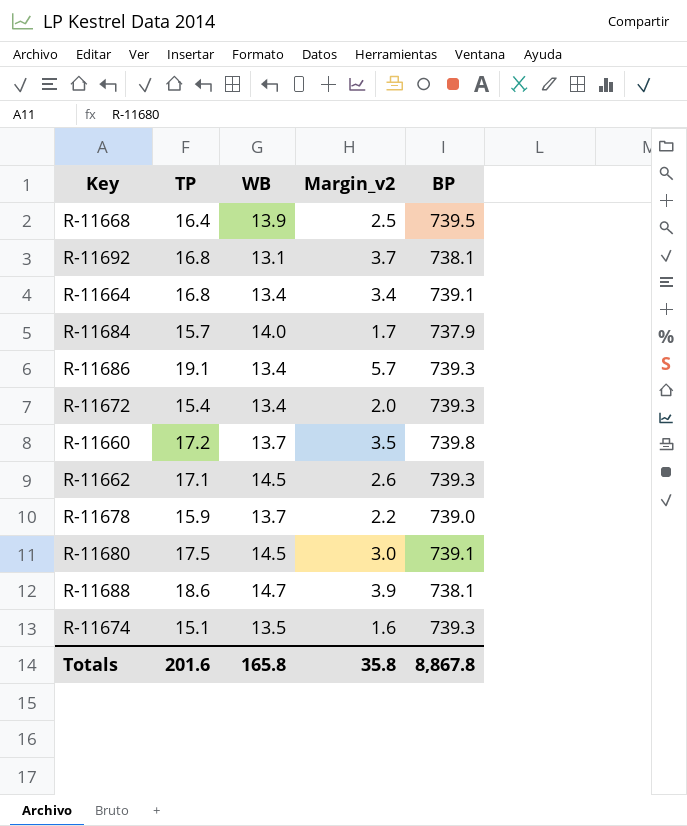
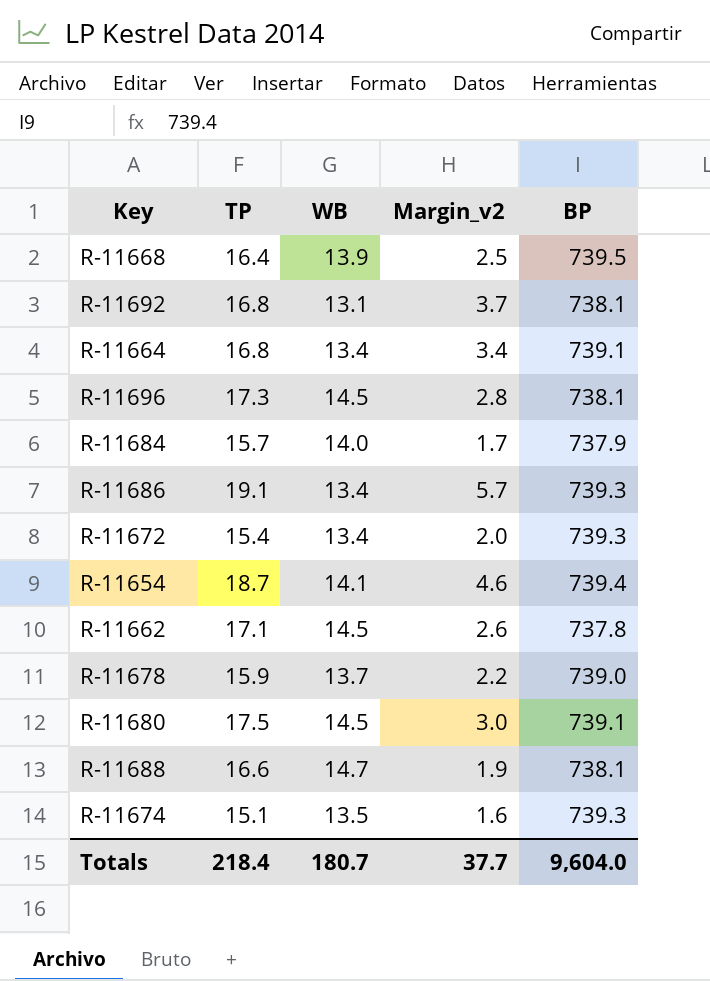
row R-11660: 17.2 | 13.7 | 3.5 | 739.8 -> none
row R-11696: none -> 17.3 | 14.5 | 2.8 | 738.1
row R-11654: none -> 18.7 | 14.1 | 4.6 | 739.4
R-11662 | BP: 739.3 -> 737.8
R-11688 | TP: 18.6 -> 16.6
R-11688 | Margin_v2: 3.9 -> 1.9
Totals | TP: 201.6 -> 218.4
Totals | WB: 165.8 -> 180.7
Totals | Margin_v2: 35.8 -> 37.7
Totals | BP: 8,867.8 -> 9,604.0

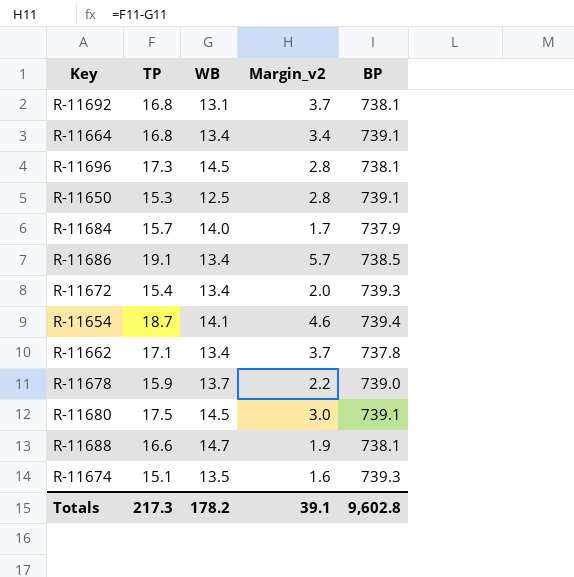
row R-11668: 16.4 | 13.9 | 2.5 | 739.5 -> none
row R-11650: none -> 15.3 | 12.5 | 2.8 | 739.1
R-11686 | BP: 739.3 -> 738.5
R-11662 | WB: 14.5 -> 13.4
R-11662 | Margin_v2: 2.6 -> 3.7
Totals | TP: 218.4 -> 217.3
Totals | WB: 180.7 -> 178.2
Totals | Margin_v2: 37.7 -> 39.1
Totals | BP: 9,604.0 -> 9,602.8

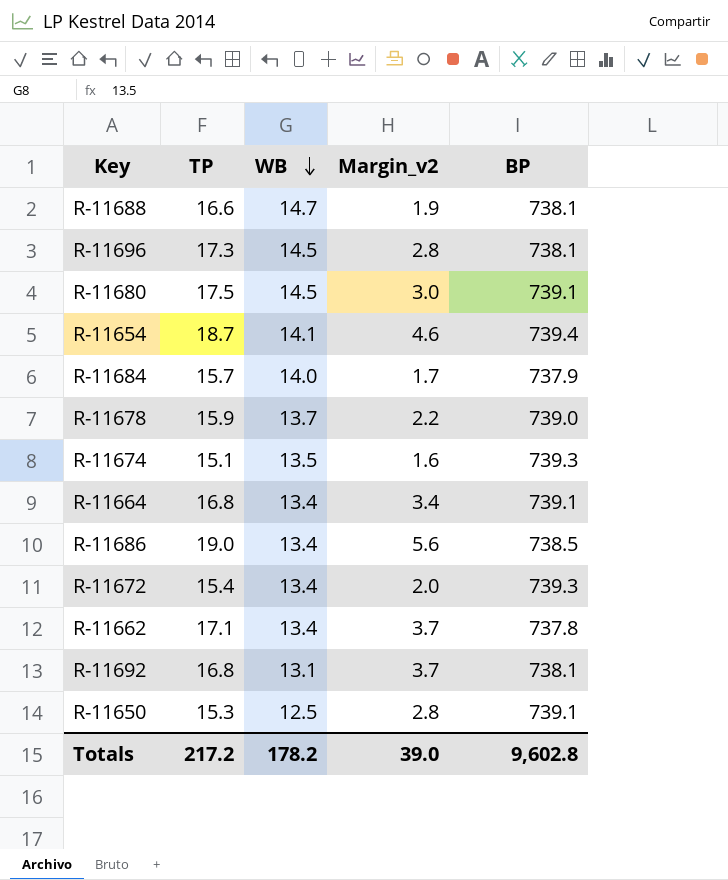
row order: none -> WB descending
R-11686 | TP: 19.1 -> 19.0
R-11686 | Margin_v2: 5.7 -> 5.6
Totals | TP: 217.3 -> 217.2
Totals | Margin_v2: 39.1 -> 39.0

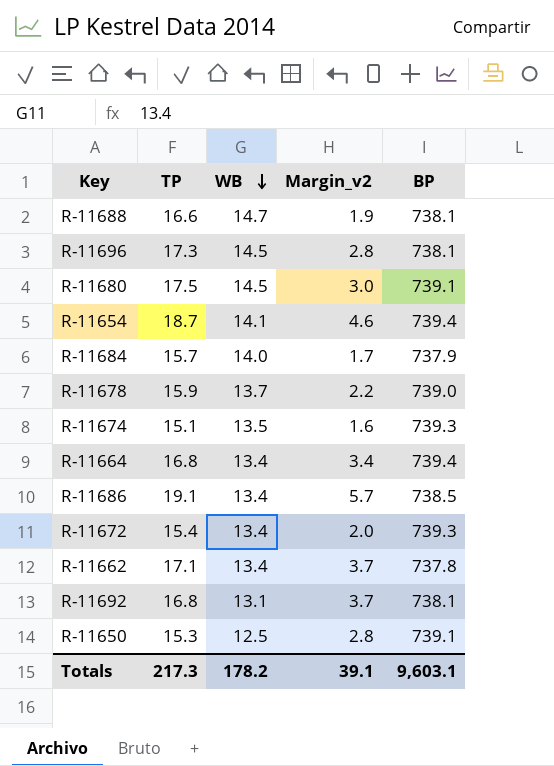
R-11664 | BP: 739.1 -> 739.4
R-11686 | TP: 19.0 -> 19.1
R-11686 | Margin_v2: 5.6 -> 5.7
Totals | TP: 217.2 -> 217.3
Totals | Margin_v2: 39.0 -> 39.1
Totals | BP: 9,602.8 -> 9,603.1

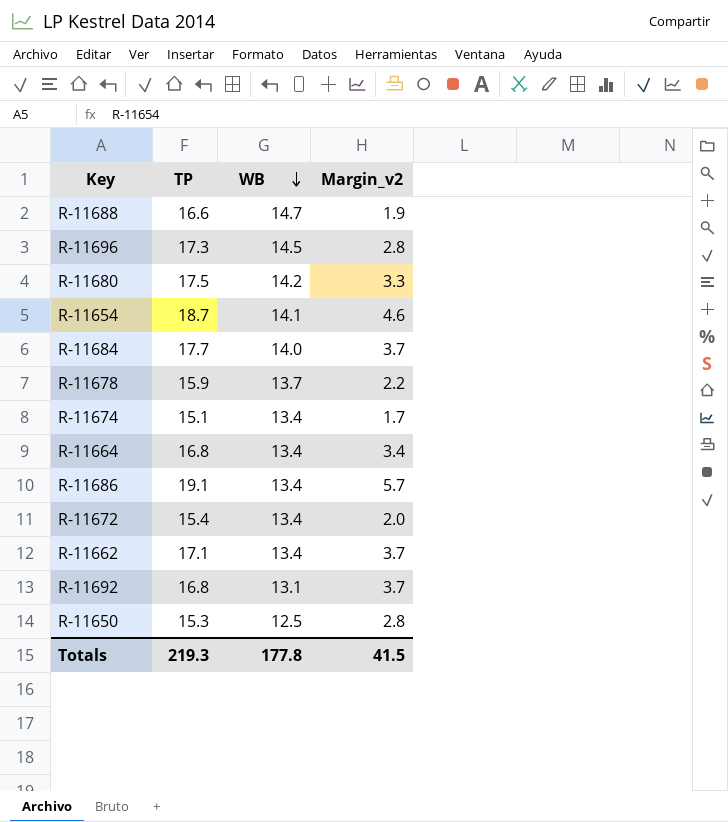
column BP | position: 5 -> none
R-11680 | WB: 14.5 -> 14.2
R-11680 | Margin_v2: 3.0 -> 3.3
R-11684 | TP: 15.7 -> 17.7
R-11684 | Margin_v2: 1.7 -> 3.7
R-11674 | WB: 13.5 -> 13.4
R-11674 | Margin_v2: 1.6 -> 1.7
Totals | TP: 217.3 -> 219.3
Totals | WB: 178.2 -> 177.8
Totals | Margin_v2: 39.1 -> 41.5

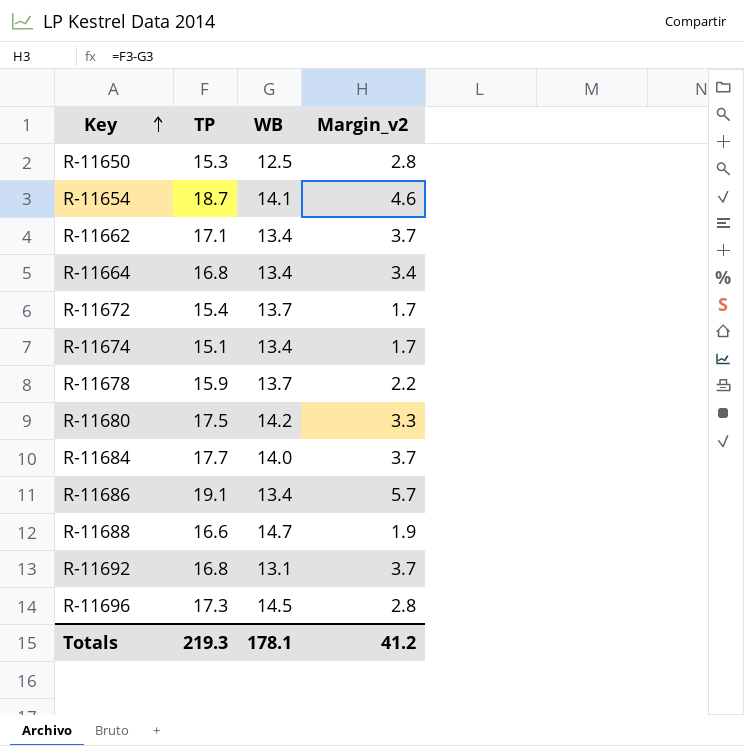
row order: WB descending -> Key ascending
R-11672 | WB: 13.4 -> 13.7
R-11672 | Margin_v2: 2.0 -> 1.7
Totals | WB: 177.8 -> 178.1
Totals | Margin_v2: 41.5 -> 41.2

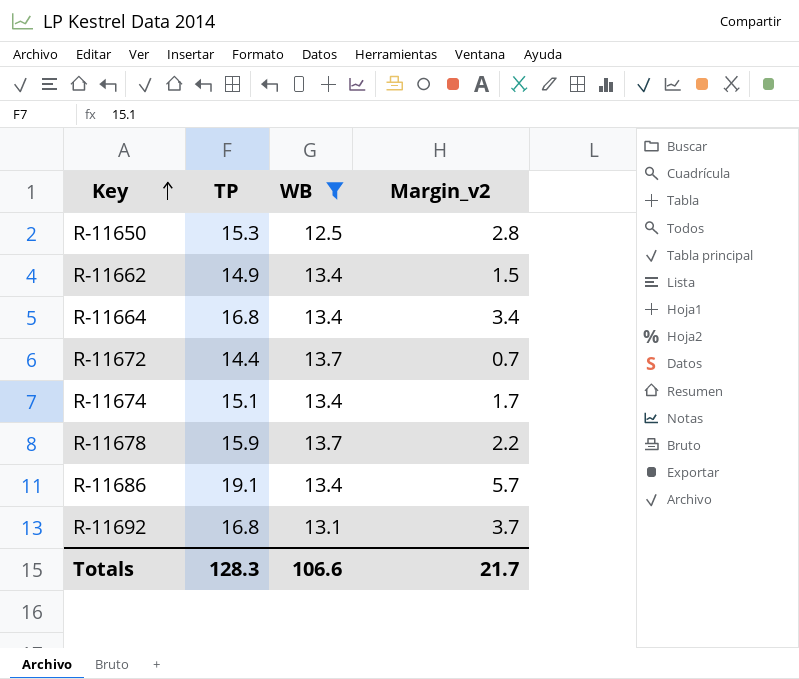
filter: none -> WB <= 13.7
R-11662 | TP: 17.1 -> 14.9
R-11662 | Margin_v2: 3.7 -> 1.5
R-11672 | TP: 15.4 -> 14.4
R-11672 | Margin_v2: 1.7 -> 0.7
Totals | TP: 219.3 -> 128.3
Totals | WB: 178.1 -> 106.6
Totals | Margin_v2: 41.2 -> 21.7

